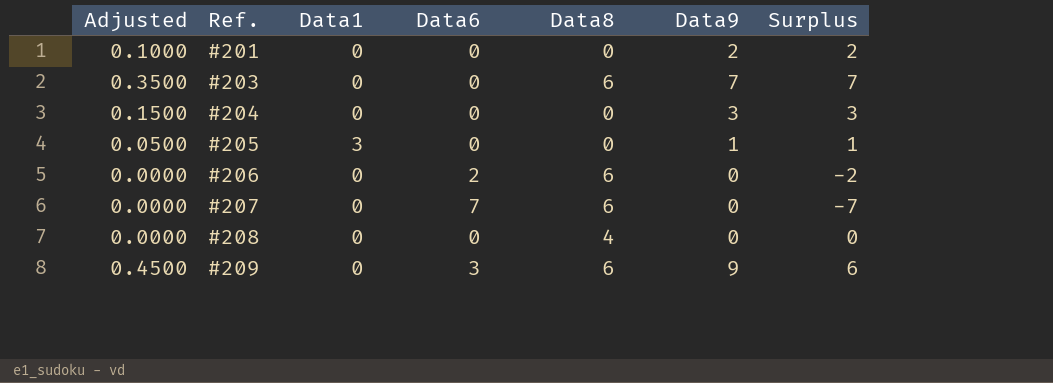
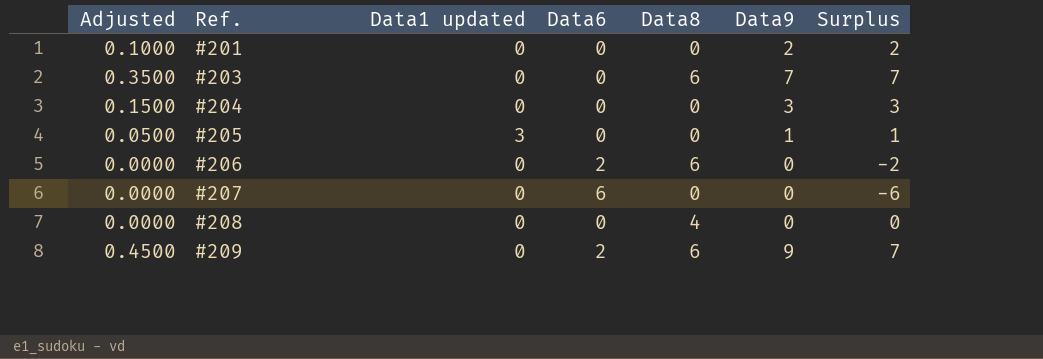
column name: Data1 -> Data1 updated
#207 | Data6: 7 -> 6
#207 | Data8: 6 -> 0
#207 | Surplus: -7 -> -6
#209 | Data6: 3 -> 2
#209 | Surplus: 6 -> 7

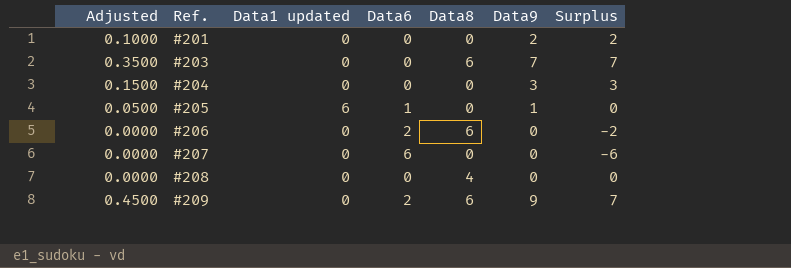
#205 | Data1 updated: 3 -> 6
#205 | Data6: 0 -> 1
#205 | Surplus: 1 -> 0

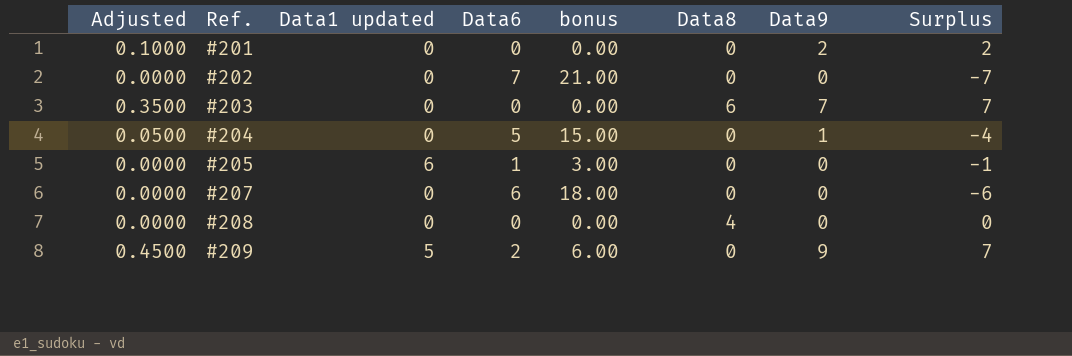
column bonus | formula: none -> [Data6] * 3
row #206: 0.0000 | 0 | 2 | 6 | 0 | -2 -> none
row #202: none -> 0.0000 | 0 | 7 | 21.00 | 0 | 0 | -7
#204 | Adjusted: 0.1500 -> 0.0500
#204 | Data6: 0 -> 5
#204 | Data9: 3 -> 1
#204 | Surplus: 3 -> -4
#205 | Adjusted: 0.0500 -> 0.0000
#205 | Data9: 1 -> 0
#205 | Surplus: 0 -> -1
#209 | Data1 updated: 0 -> 5
#209 | Data8: 6 -> 0

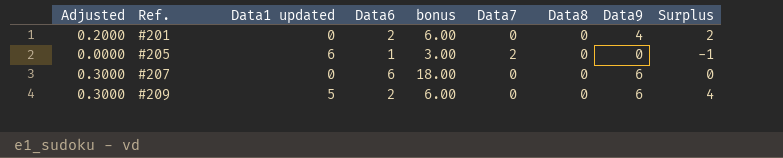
column Data7 | position: none -> 6
row #202: 0.0000 | 0 | 7 | 21.00 | 0 | 0 | -7 -> none
row #203: 0.3500 | 0 | 0 | 0.00 | 6 | 7 | 7 -> none
row #204: 0.0500 | 0 | 5 | 15.00 | 0 | 1 | -4 -> none
row #208: 0.0000 | 0 | 0 | 0.00 | 4 | 0 | 0 -> none
#201 | Adjusted: 0.1000 -> 0.2000
#201 | Data6: 0 -> 2
#201 | bonus: 0.00 -> 6.00
#201 | Data9: 2 -> 4
#207 | Adjusted: 0.0000 -> 0.3000
#207 | Data9: 0 -> 6
#207 | Surplus: -6 -> 0
#209 | Adjusted: 0.4500 -> 0.3000
#209 | Data9: 9 -> 6
#209 | Surplus: 7 -> 4

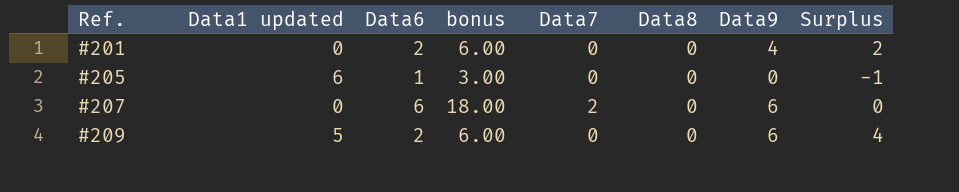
column Adjusted | formula: [Data9] * 0.05 -> none
#205 | Data7: 2 -> 0
#207 | Data7: 0 -> 2

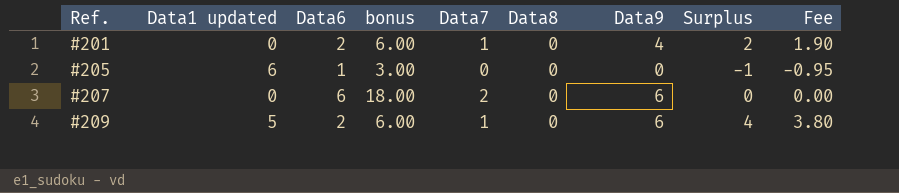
column Fee | formula: none -> [Surplus] * 0.95
#201 | Data7: 0 -> 1
#209 | Data7: 0 -> 1

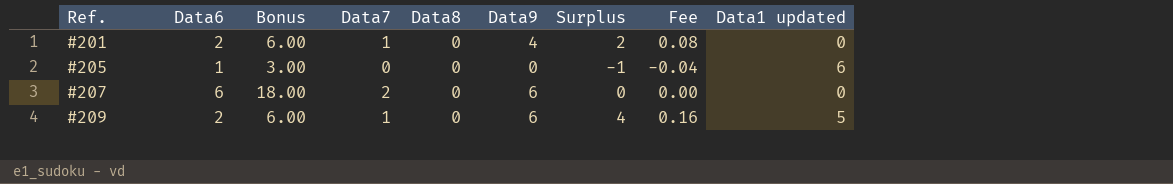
column name: bonus -> Bonus
column Fee | formula: [Surplus] * 0.95 -> [Surplus] * 0.04
column Data1 updated | position: 2 -> 9

